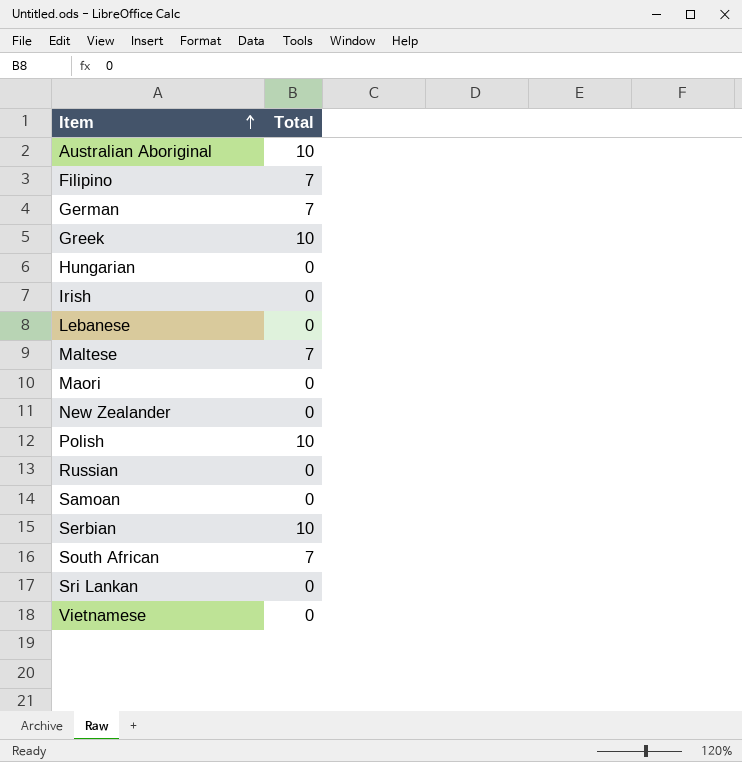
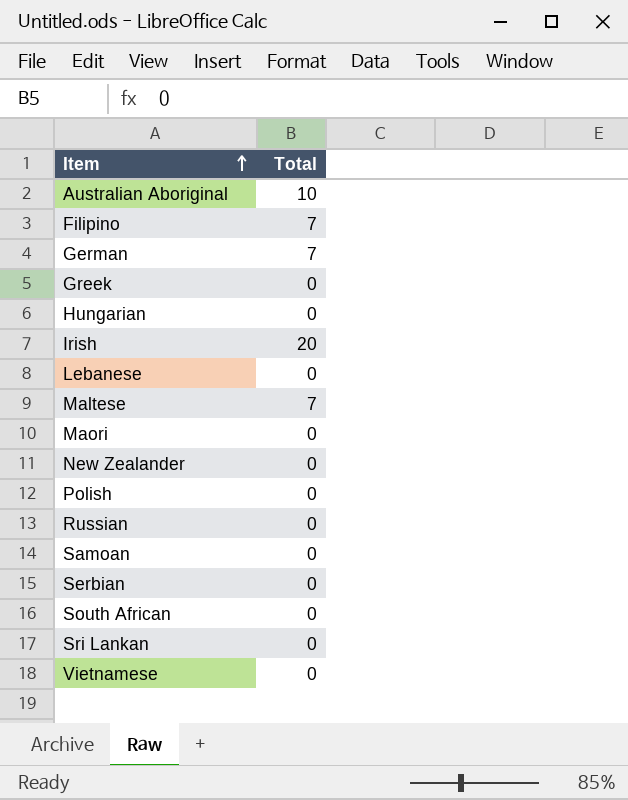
Greek | Total: 10 -> 0
Irish | Total: 0 -> 20
Polish | Total: 10 -> 0
Serbian | Total: 10 -> 0
South African | Total: 7 -> 0

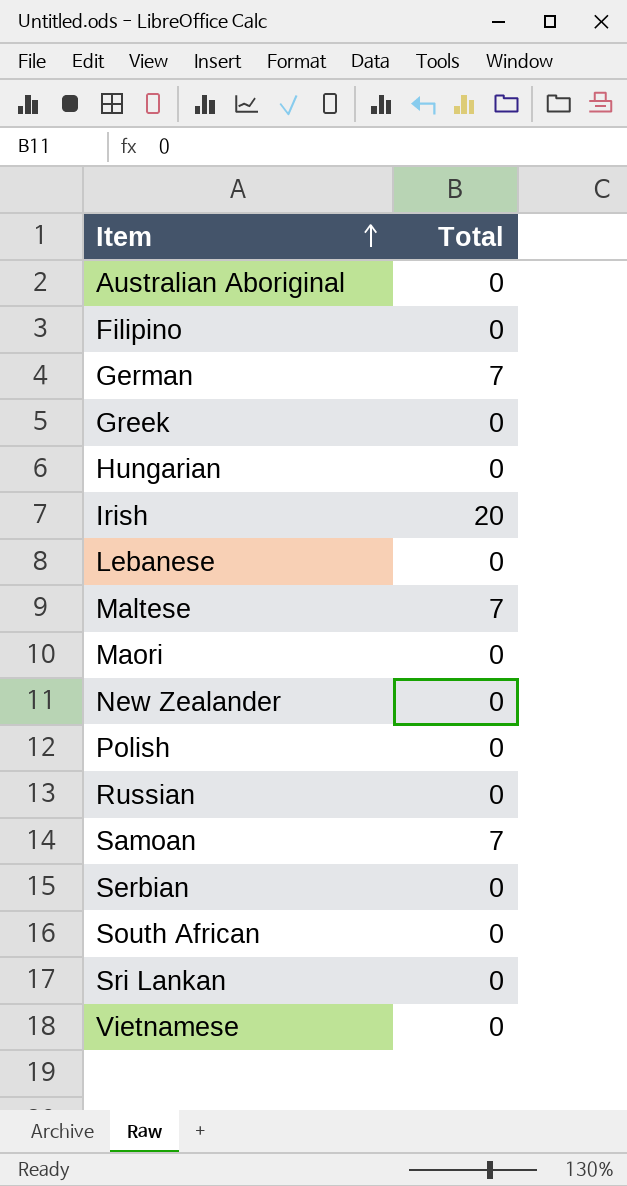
Australian Aboriginal | Total: 10 -> 0
Filipino | Total: 7 -> 0
Samoan | Total: 0 -> 7

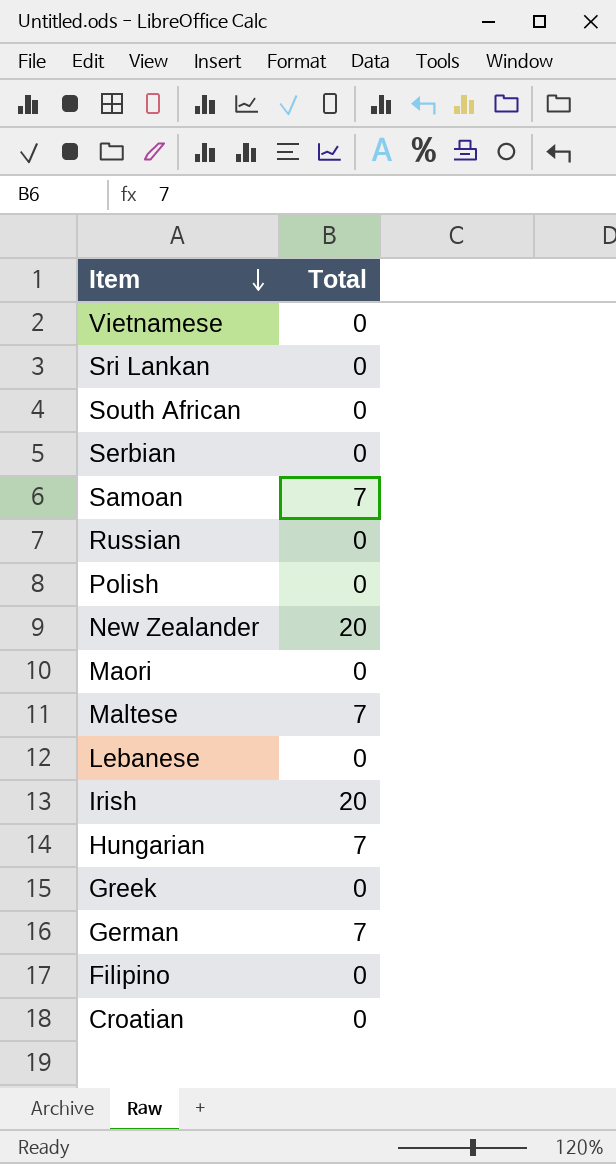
row order: Item ascending -> Item descending
row Australian Aboriginal: 0 -> none
New Zealander | Total: 0 -> 20
Hungarian | Total: 0 -> 7
row Croatian: none -> 0

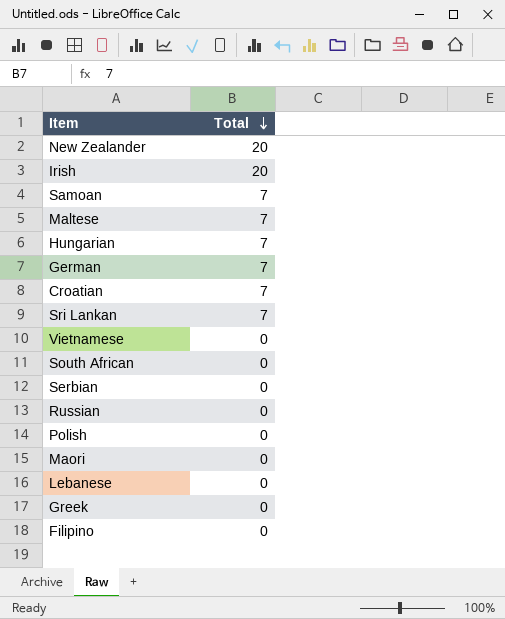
row order: Item descending -> Total descending
Croatian | Total: 0 -> 7
Sri Lankan | Total: 0 -> 7

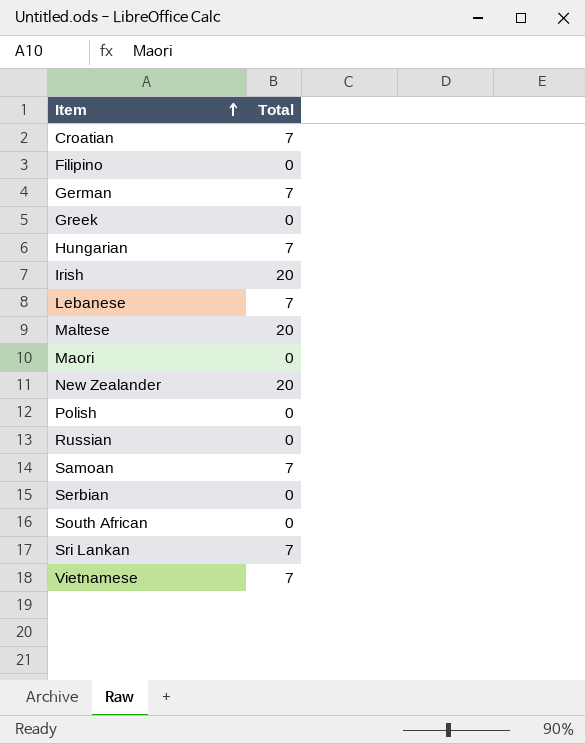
row order: Total descending -> Item ascending
Lebanese | Total: 0 -> 7
Maltese | Total: 7 -> 20
Vietnamese | Total: 0 -> 7

